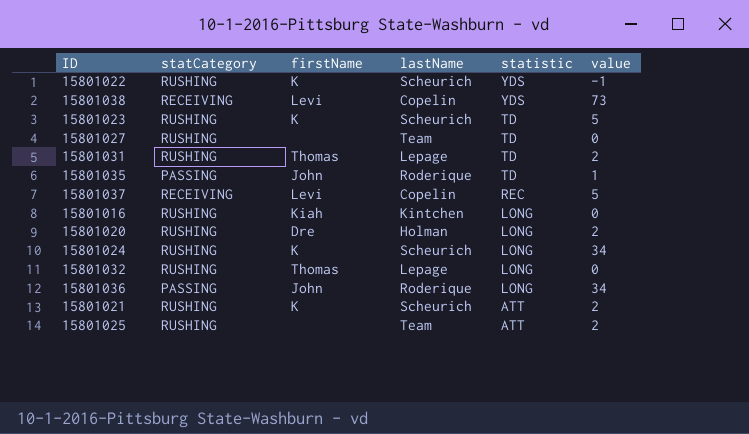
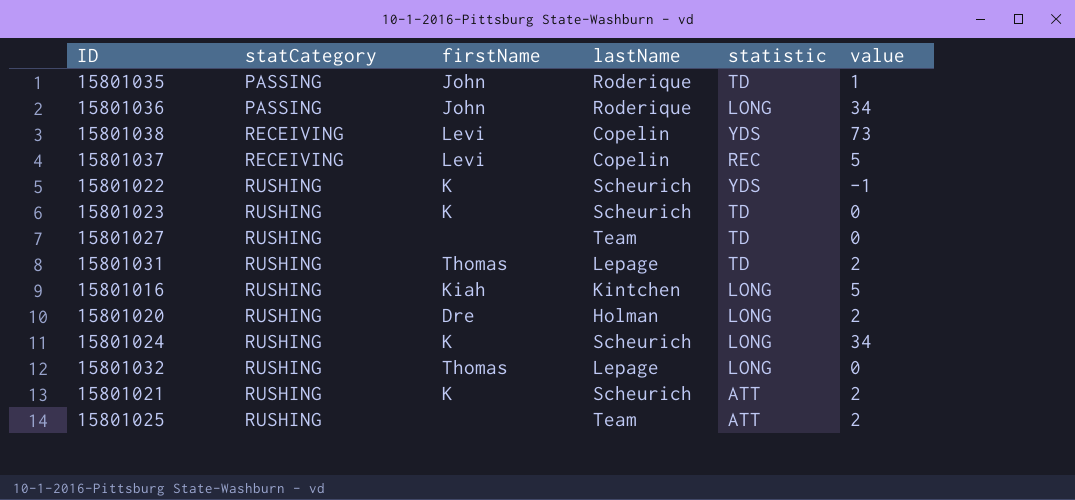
row order: statistic descending -> statCategory ascending
15801023 | value: 5 -> 0
15801016 | value: 0 -> 5

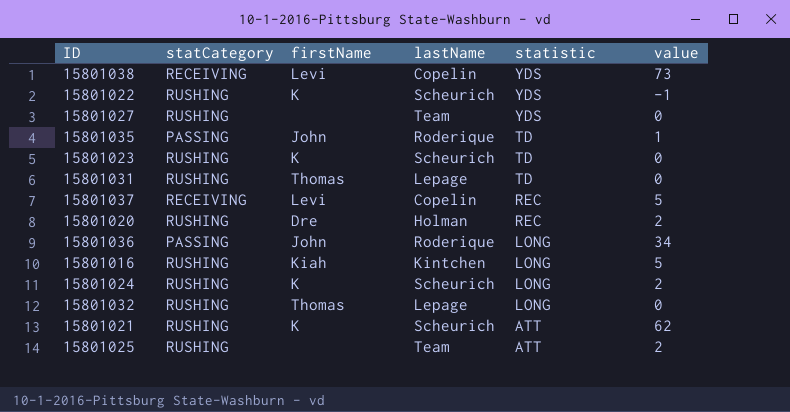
row order: statCategory ascending -> statistic descending
15801027 | statistic: TD -> YDS
15801031 | value: 2 -> 0
15801020 | statistic: LONG -> REC
15801024 | value: 34 -> 2
15801021 | value: 2 -> 62

